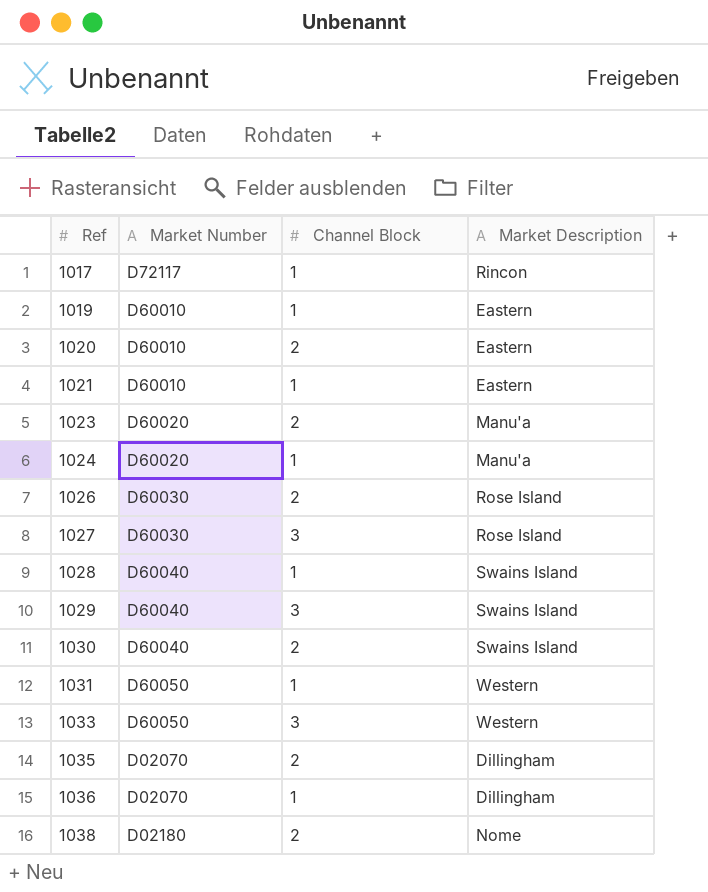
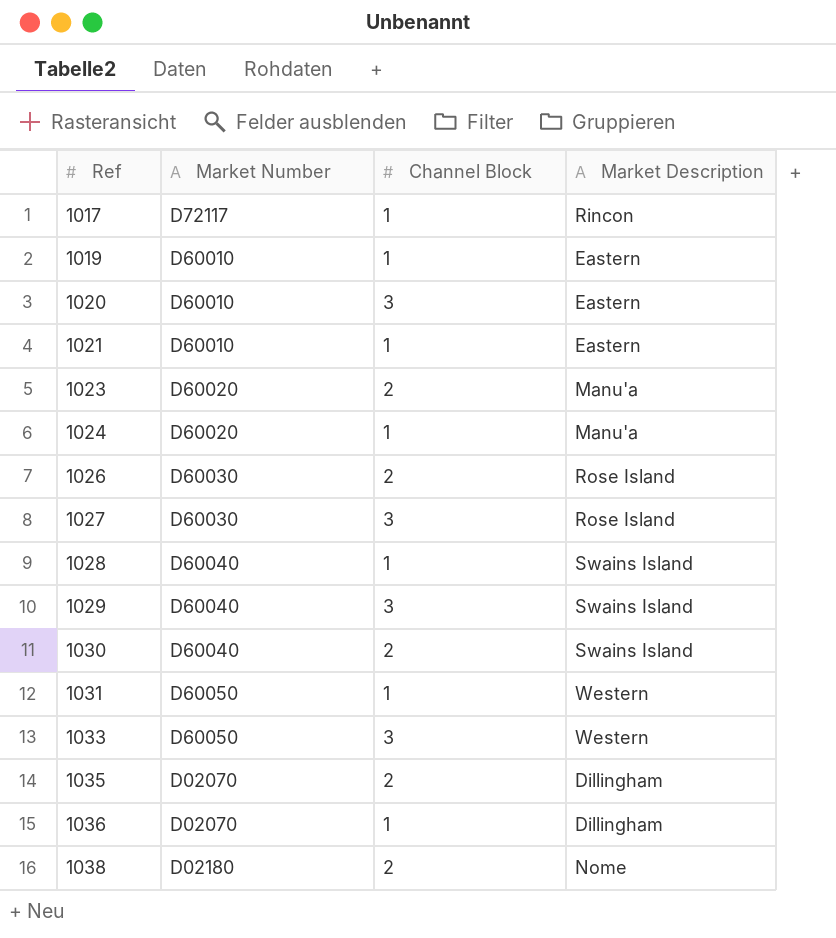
1020 | Channel Block: 2 -> 3

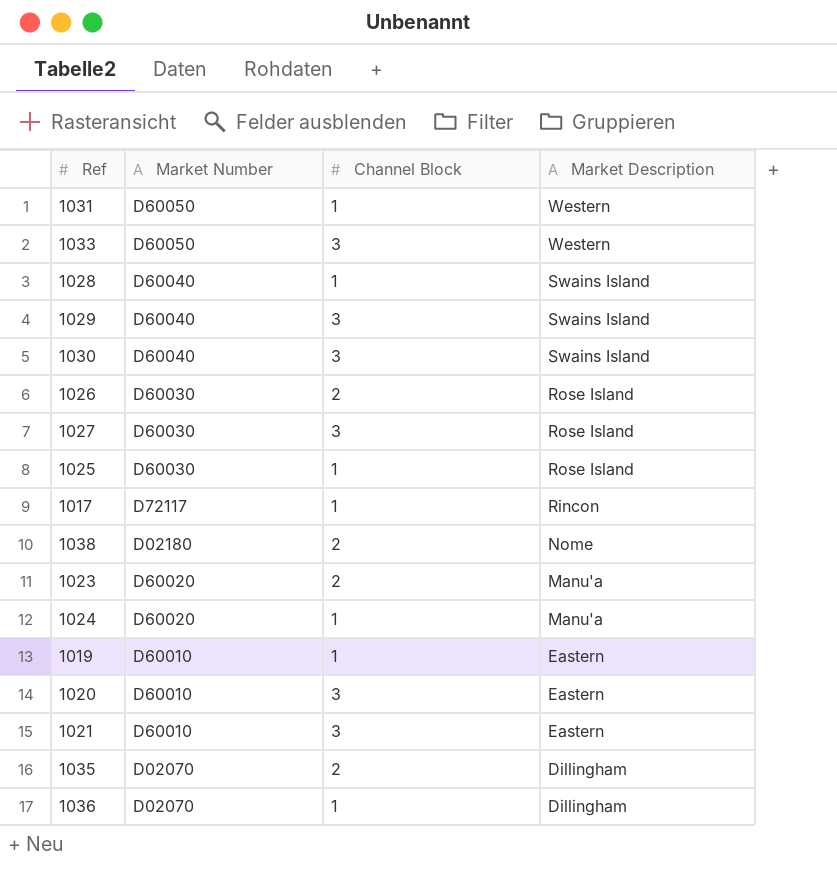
row order: Ref ascending -> Market Description descending
1030 | Channel Block: 2 -> 3
row 1025: none -> D60030 | 1 | Rose Island
1021 | Channel Block: 1 -> 3

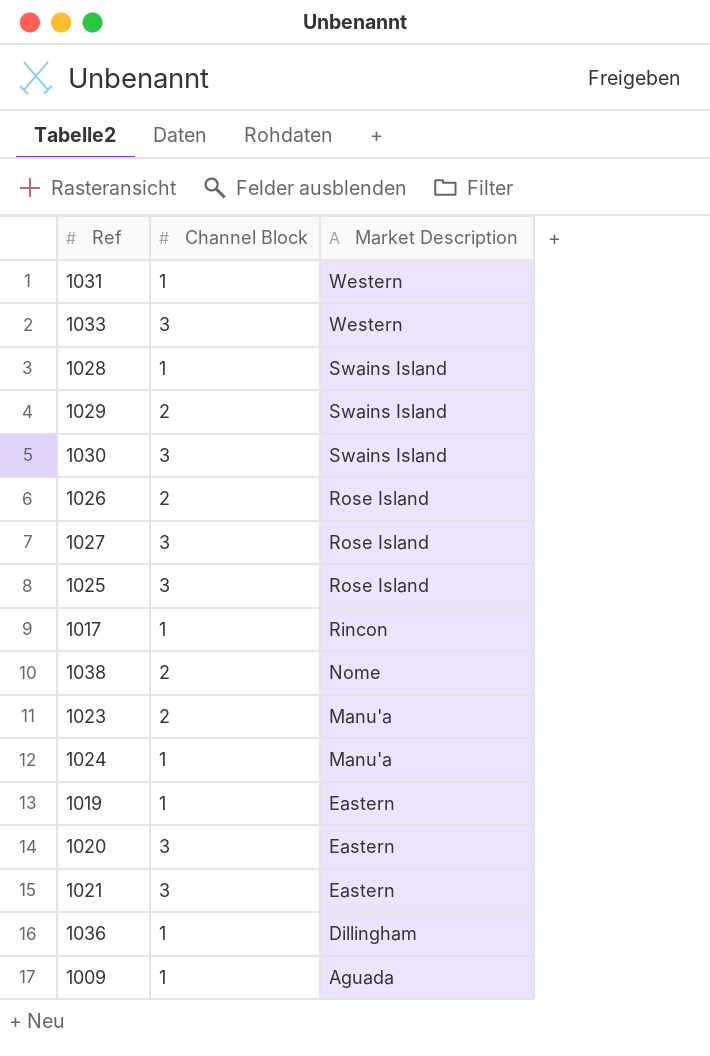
column Market Number | position: 2 -> none
row 1035: D02070 | 2 | Dillingham -> none
1029 | Channel Block: 3 -> 2
1025 | Channel Block: 1 -> 3
row 1009: none -> 1 | Aguada

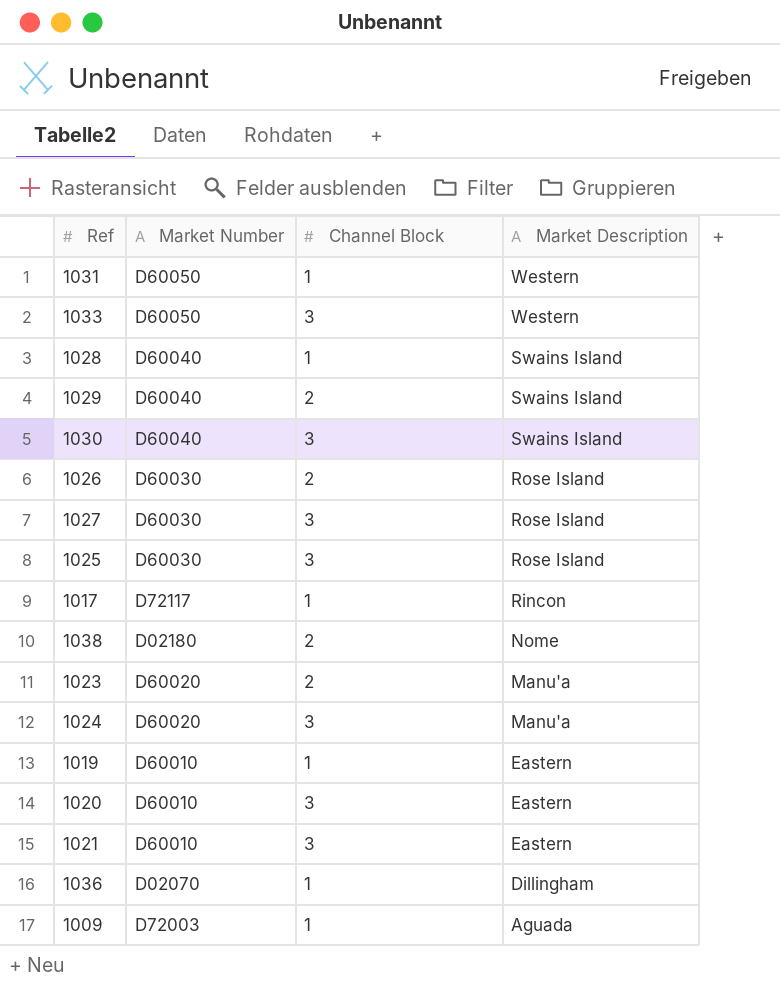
column Market Number | position: none -> 2
1024 | Channel Block: 1 -> 3

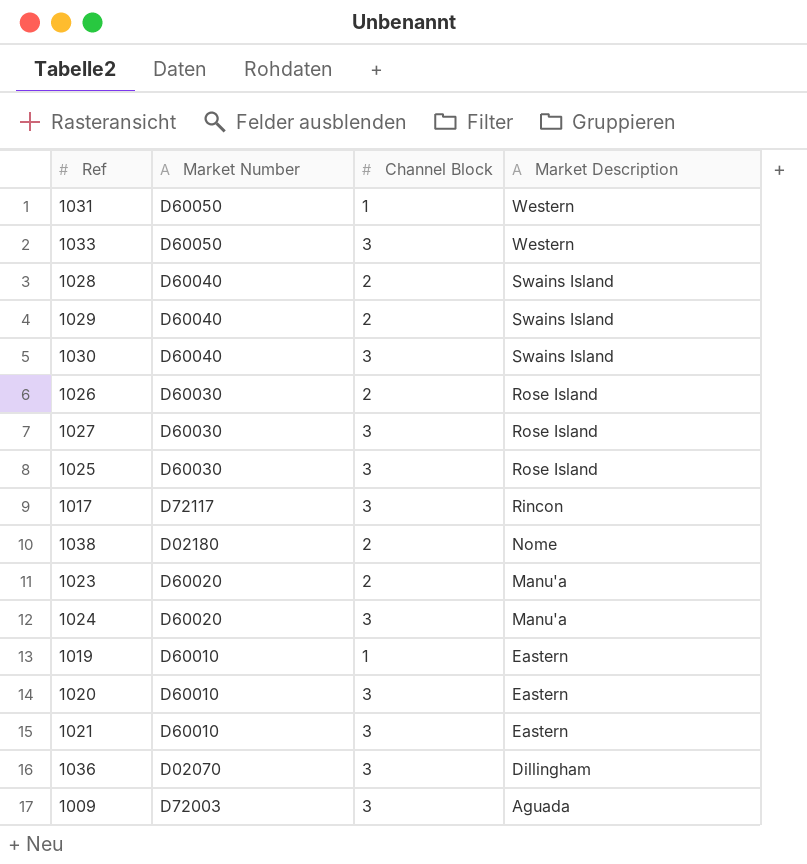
1028 | Channel Block: 1 -> 2
1017 | Channel Block: 1 -> 3
1036 | Channel Block: 1 -> 3
1009 | Channel Block: 1 -> 3

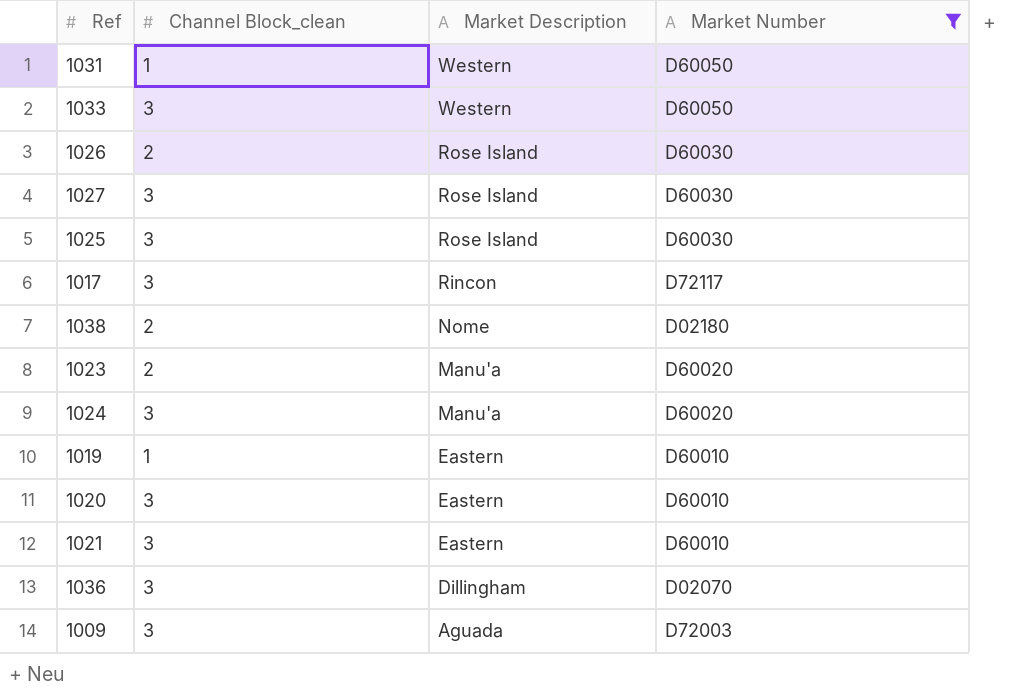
filter: none -> Market Number != D60040
column name: Channel Block -> Channel Block_clean
column Market Number | position: 2 -> 4

